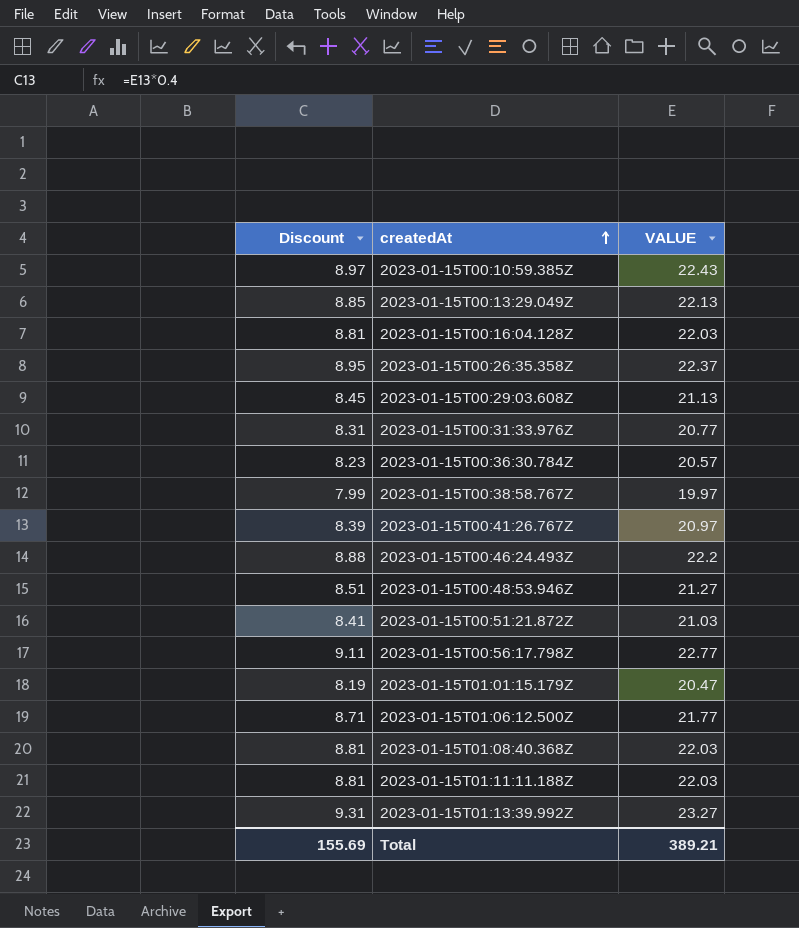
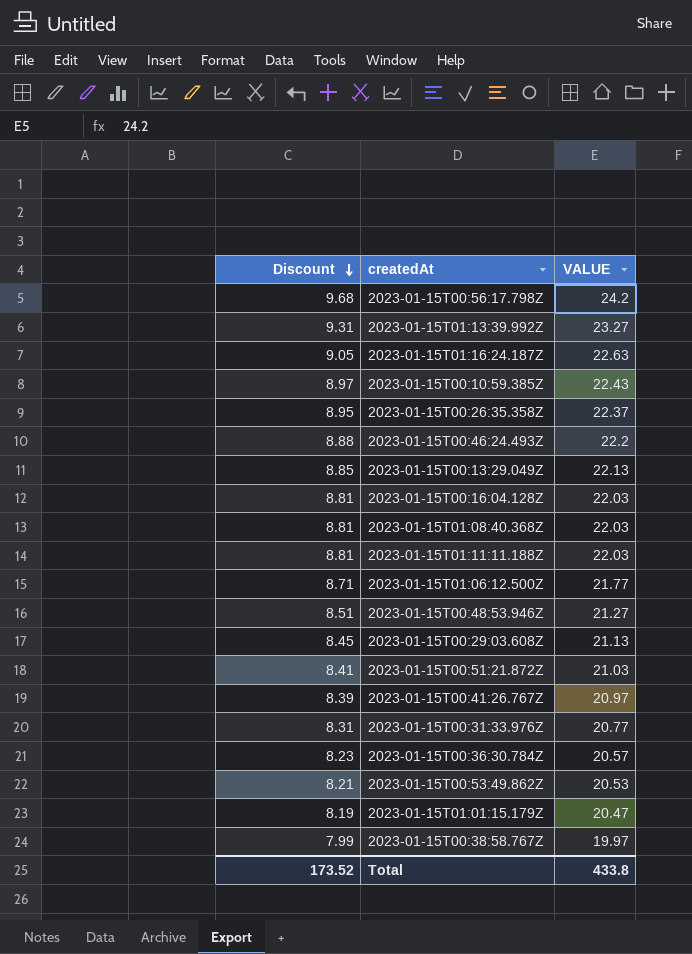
row order: createdAt ascending -> Discount descending
2023-01-15T00:56:17.798Z | Discount: 9.11 -> 9.68
2023-01-15T00:56:17.798Z | VALUE: 22.77 -> 24.2
row 2023-01-15T01:16:24.187Z: none -> 9.05 | 22.63
row 2023-01-15T00:53:49.862Z: none -> 8.21 | 20.53
Total | Discount: 155.69 -> 173.52
Total | VALUE: 389.21 -> 433.8

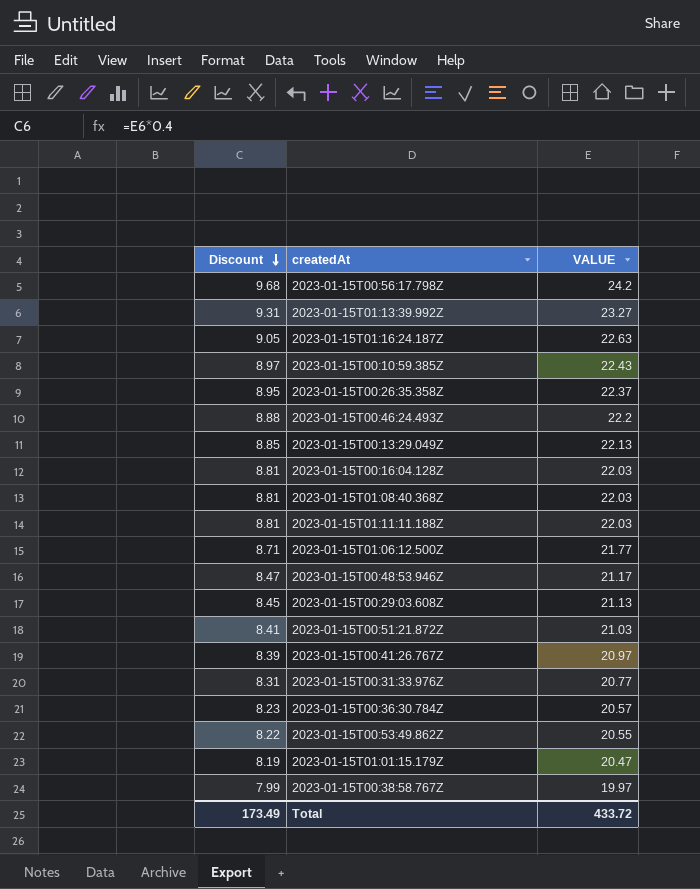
2023-01-15T00:48:53.946Z | Discount: 8.51 -> 8.47
2023-01-15T00:48:53.946Z | VALUE: 21.27 -> 21.17
2023-01-15T00:53:49.862Z | Discount: 8.21 -> 8.22
2023-01-15T00:53:49.862Z | VALUE: 20.53 -> 20.55
Total | Discount: 173.52 -> 173.49
Total | VALUE: 433.8 -> 433.72

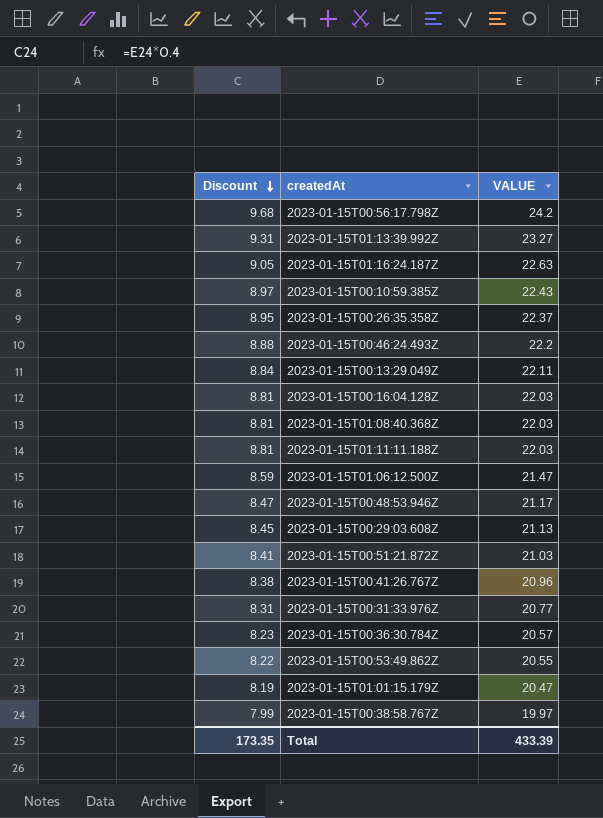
2023-01-15T00:13:29.049Z | Discount: 8.85 -> 8.84
2023-01-15T00:13:29.049Z | VALUE: 22.13 -> 22.11
2023-01-15T01:06:12.500Z | Discount: 8.71 -> 8.59
2023-01-15T01:06:12.500Z | VALUE: 21.77 -> 21.47
2023-01-15T00:41:26.767Z | Discount: 8.39 -> 8.38
2023-01-15T00:41:26.767Z | VALUE: 20.97 -> 20.96
Total | Discount: 173.49 -> 173.35
Total | VALUE: 433.72 -> 433.39

